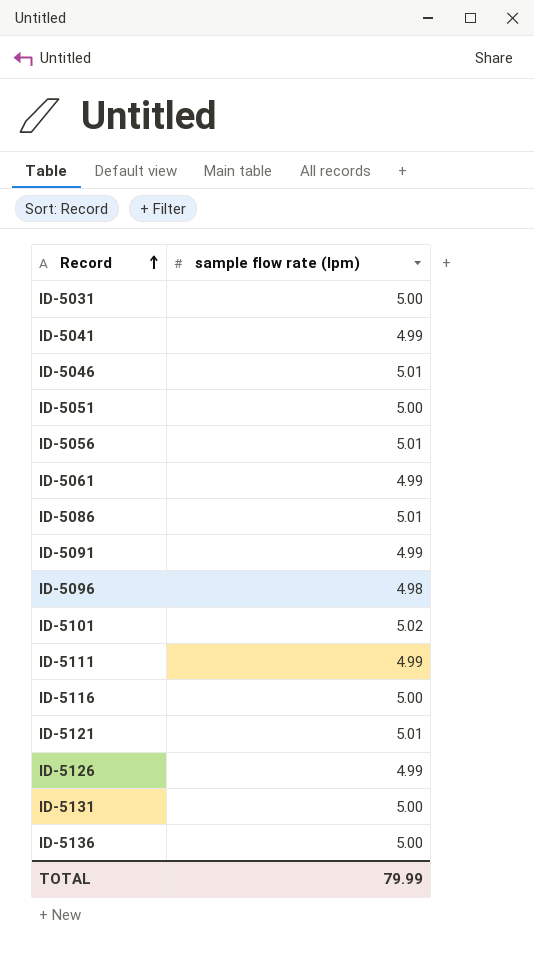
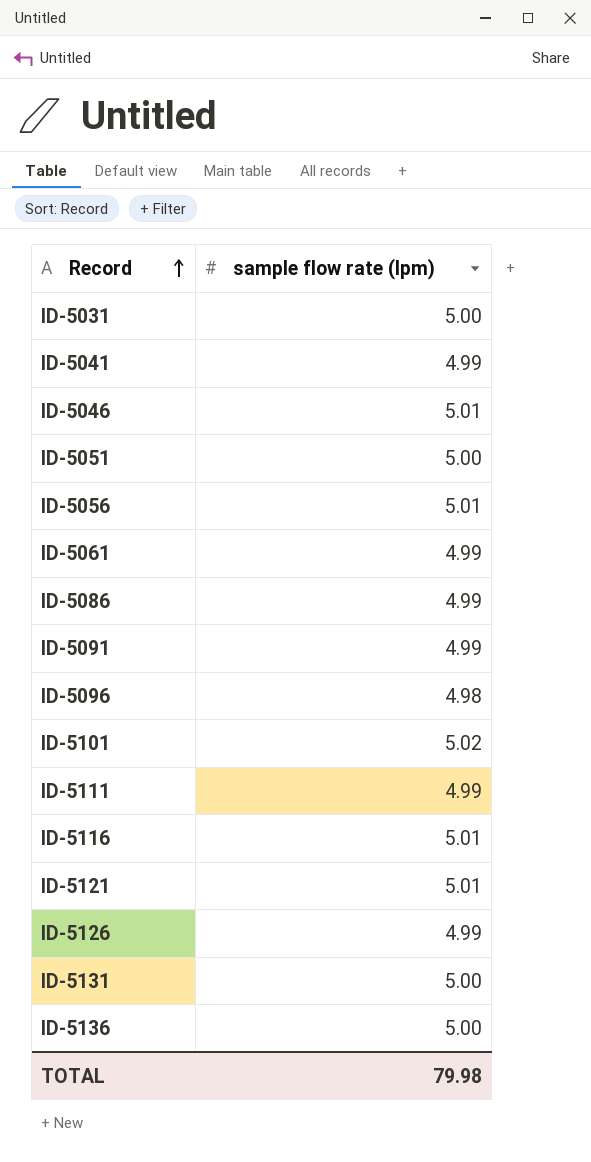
ID-5086 | sample flow rate (lpm): 5.01 -> 4.99
ID-5116 | sample flow rate (lpm): 5.00 -> 5.01
TOTAL | sample flow rate (lpm): 79.99 -> 79.98

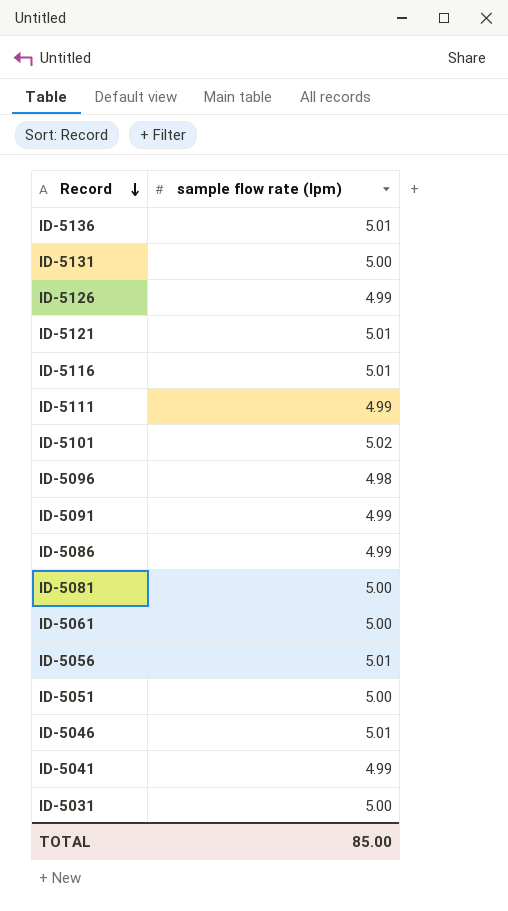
row order: Record ascending -> Record descending
ID-5136 | sample flow rate (lpm): 5.00 -> 5.01
row ID-5081: none -> 5.00
ID-5061 | sample flow rate (lpm): 4.99 -> 5.00
TOTAL | sample flow rate (lpm): 79.98 -> 85.00

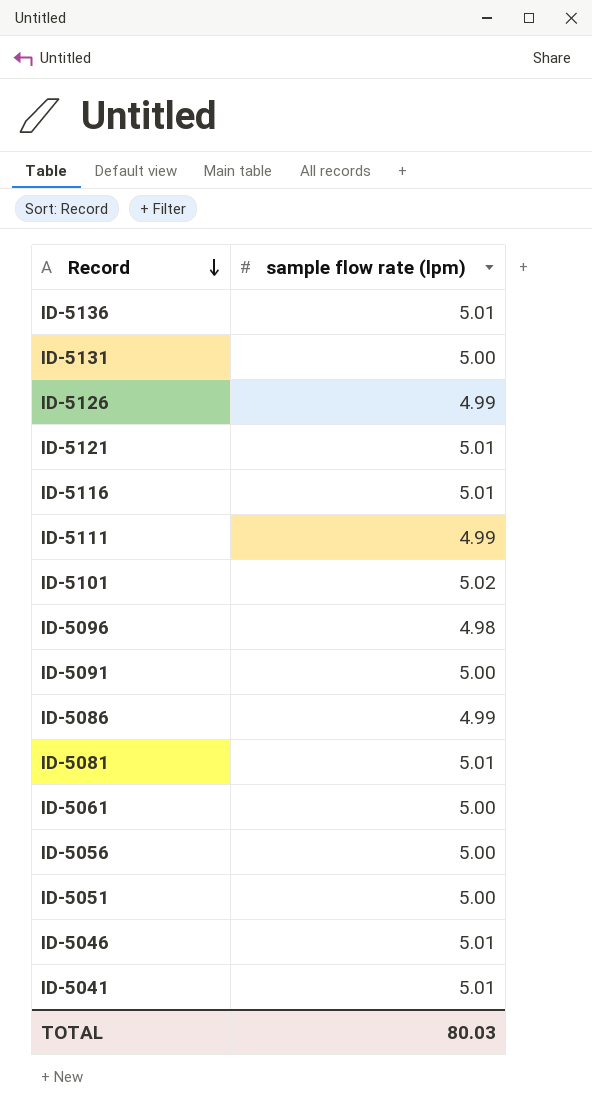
row ID-5031: 5.00 -> none
ID-5091 | sample flow rate (lpm): 4.99 -> 5.00
ID-5081 | sample flow rate (lpm): 5.00 -> 5.01
ID-5056 | sample flow rate (lpm): 5.01 -> 5.00
ID-5041 | sample flow rate (lpm): 4.99 -> 5.01
TOTAL | sample flow rate (lpm): 85.00 -> 80.03

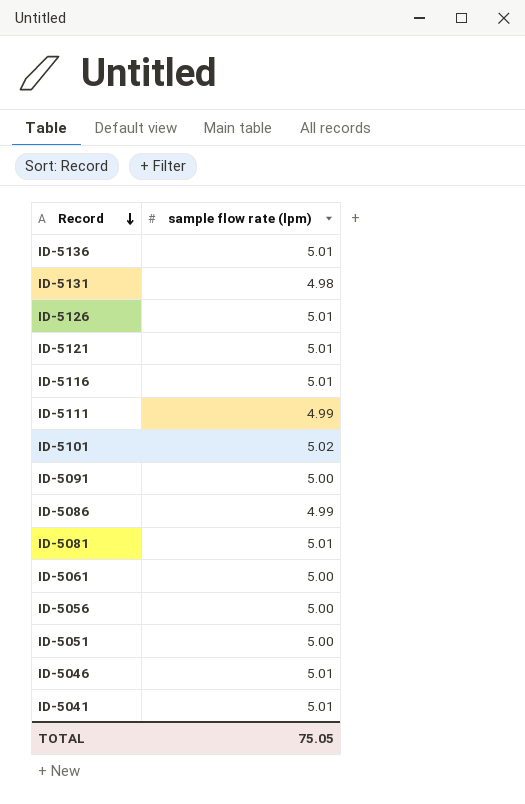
row ID-5096: 4.98 -> none
ID-5131 | sample flow rate (lpm): 5.00 -> 4.98
ID-5126 | sample flow rate (lpm): 4.99 -> 5.01
TOTAL | sample flow rate (lpm): 80.03 -> 75.05

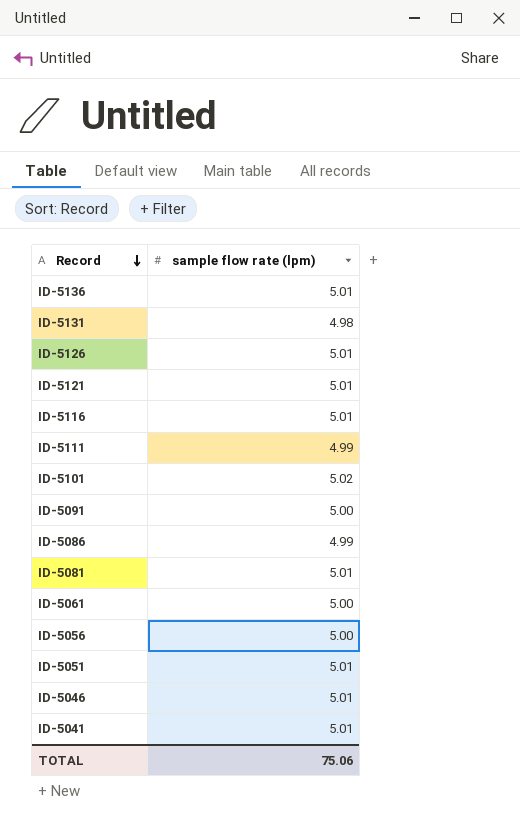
ID-5051 | sample flow rate (lpm): 5.00 -> 5.01
TOTAL | sample flow rate (lpm): 75.05 -> 75.06

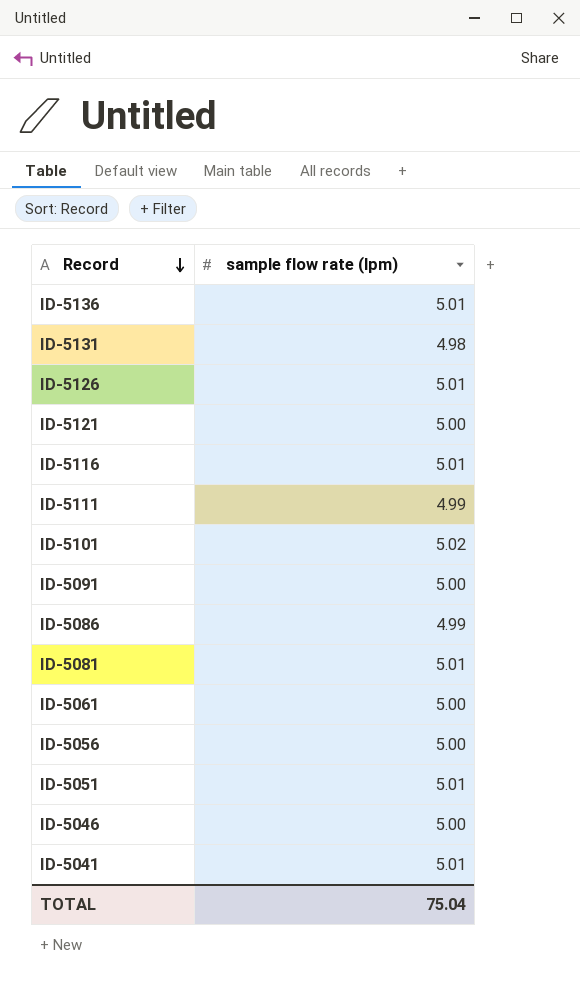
ID-5121 | sample flow rate (lpm): 5.01 -> 5.00
ID-5046 | sample flow rate (lpm): 5.01 -> 5.00
TOTAL | sample flow rate (lpm): 75.06 -> 75.04

